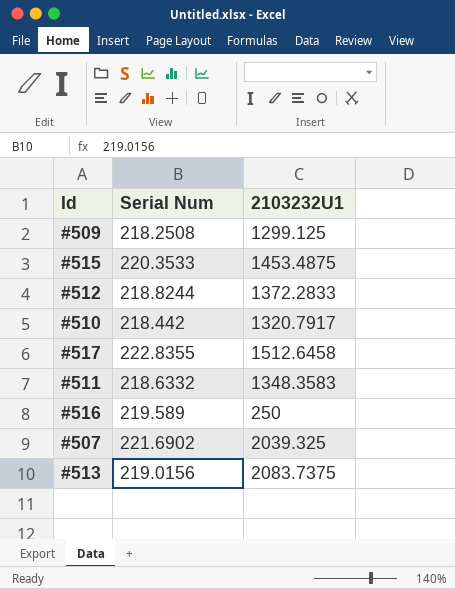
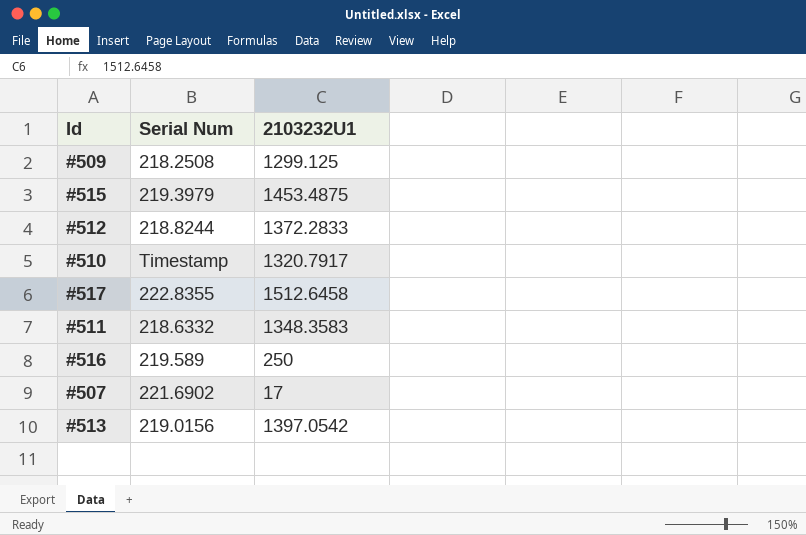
#515 | Serial Num: 220.3533 -> 219.3979
#510 | Serial Num: 218.442 -> Timestamp
#507 | 2103232U1: 2039.325 -> 17
#513 | 2103232U1: 2083.7375 -> 1397.0542

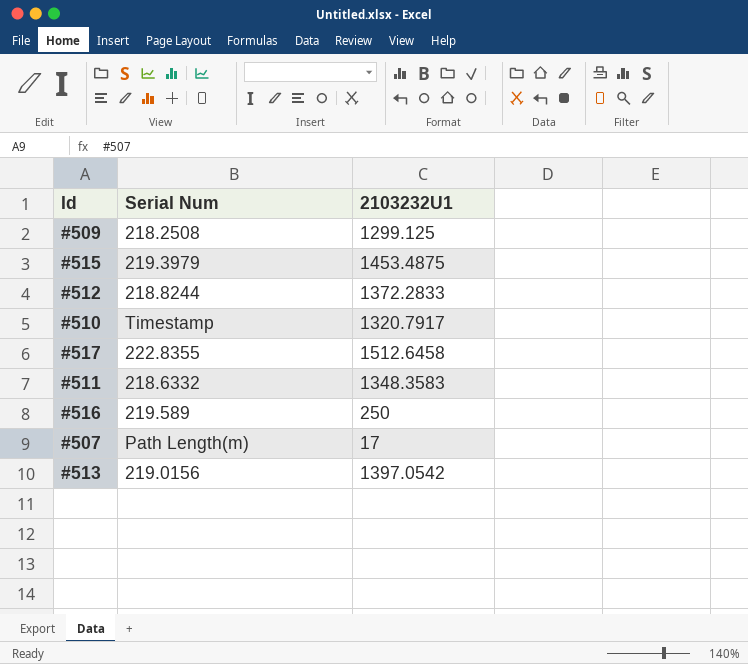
#507 | Serial Num: 221.6902 -> Path Length(m)

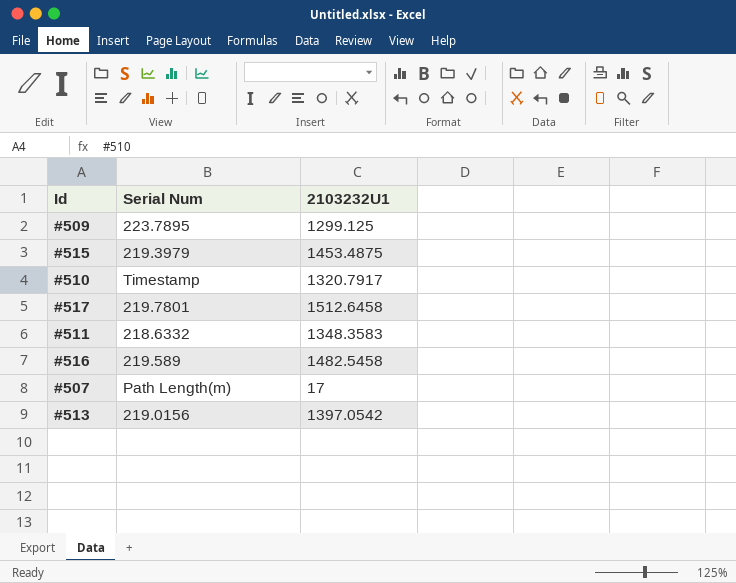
row #512: 218.8244 | 1372.2833 -> none
#509 | Serial Num: 218.2508 -> 223.7895
#517 | Serial Num: 222.8355 -> 219.7801
#516 | 2103232U1: 250 -> 1482.5458

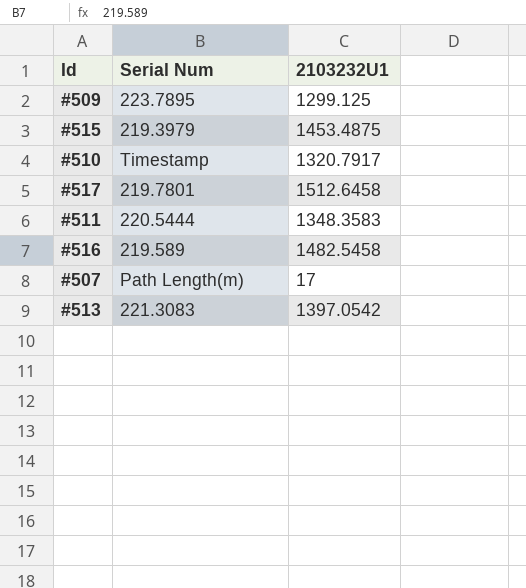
#511 | Serial Num: 218.6332 -> 220.5444
#513 | Serial Num: 219.0156 -> 221.3083

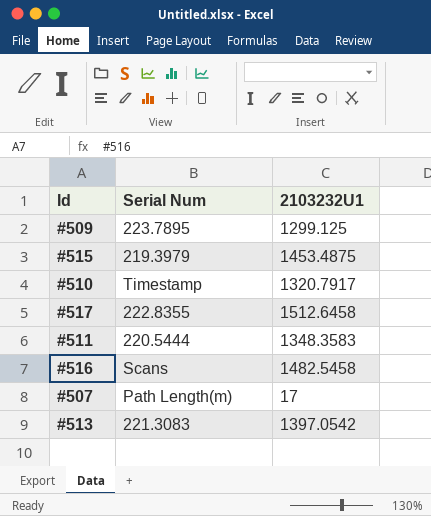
#517 | Serial Num: 219.7801 -> 222.8355
#516 | Serial Num: 219.589 -> Scans

